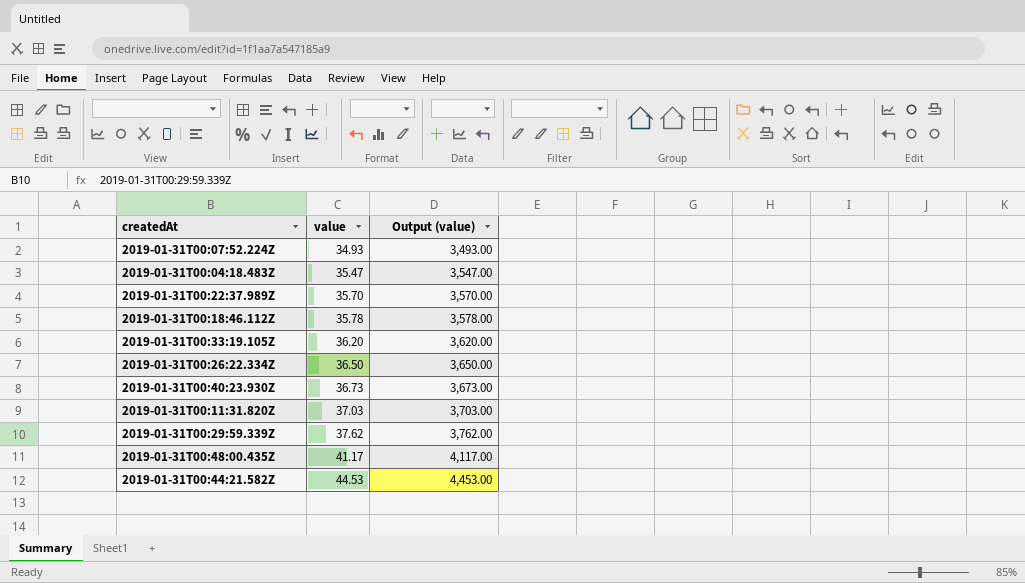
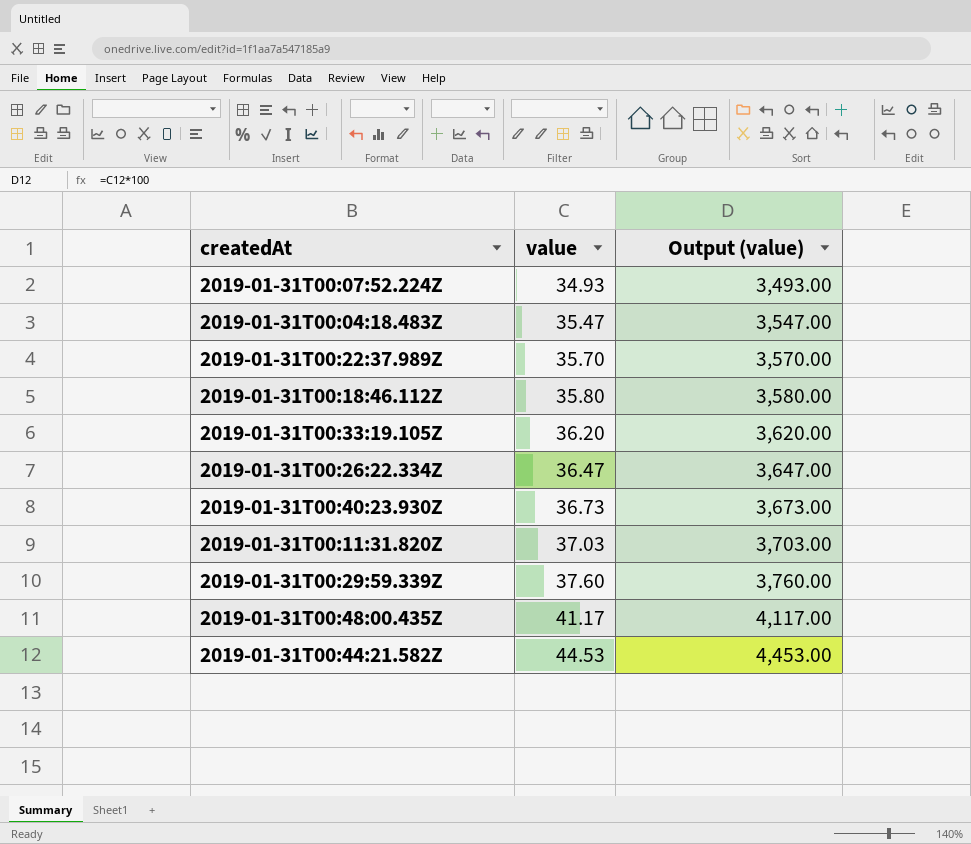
2019-01-31T00:18:46.112Z | value: 35.78 -> 35.80
2019-01-31T00:18:46.112Z | Output (value): 3,578.00 -> 3,580.00
2019-01-31T00:26:22.334Z | value: 36.50 -> 36.47
2019-01-31T00:26:22.334Z | Output (value): 3,650.00 -> 3,647.00
2019-01-31T00:29:59.339Z | value: 37.62 -> 37.60
2019-01-31T00:29:59.339Z | Output (value): 3,762.00 -> 3,760.00

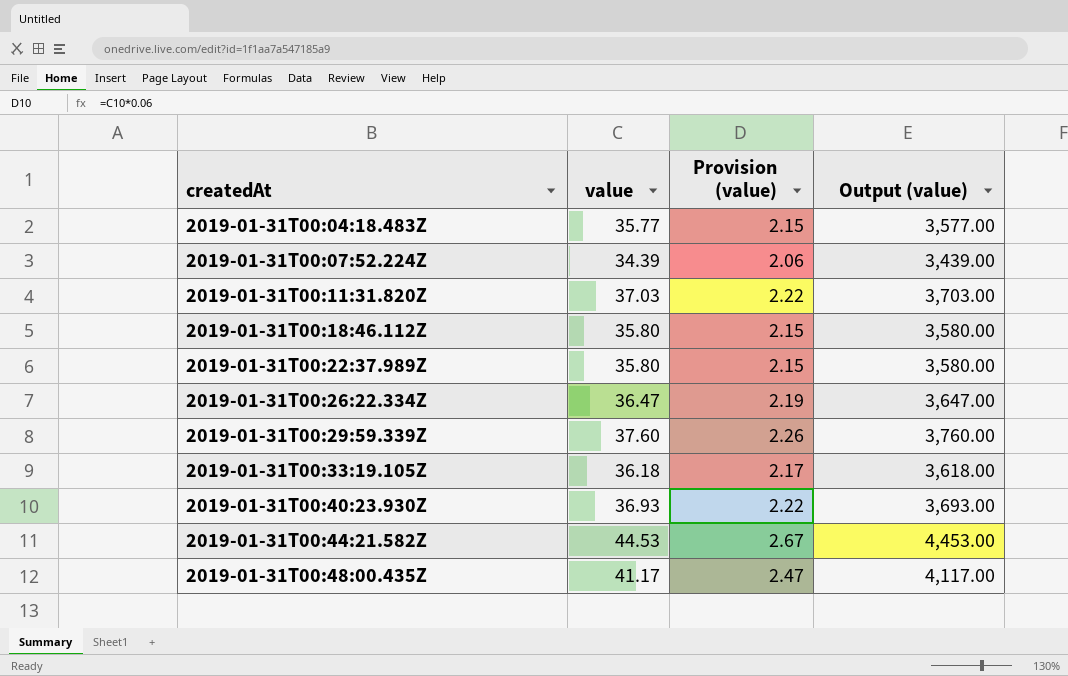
row order: value ascending -> createdAt ascending
column Provision (value) | formula: none -> [value] * 0.06
2019-01-31T00:04:18.483Z | value: 35.47 -> 35.77
2019-01-31T00:04:18.483Z | Output (value): 3,547.00 -> 3,577.00
2019-01-31T00:07:52.224Z | value: 34.93 -> 34.39
2019-01-31T00:07:52.224Z | Output (value): 3,493.00 -> 3,439.00
2019-01-31T00:22:37.989Z | value: 35.70 -> 35.80
2019-01-31T00:22:37.989Z | Output (value): 3,570.00 -> 3,580.00
2019-01-31T00:33:19.105Z | value: 36.20 -> 36.18
2019-01-31T00:33:19.105Z | Output (value): 3,620.00 -> 3,618.00
2019-01-31T00:40:23.930Z | value: 36.73 -> 36.93
2019-01-31T00:40:23.930Z | Output (value): 3,673.00 -> 3,693.00

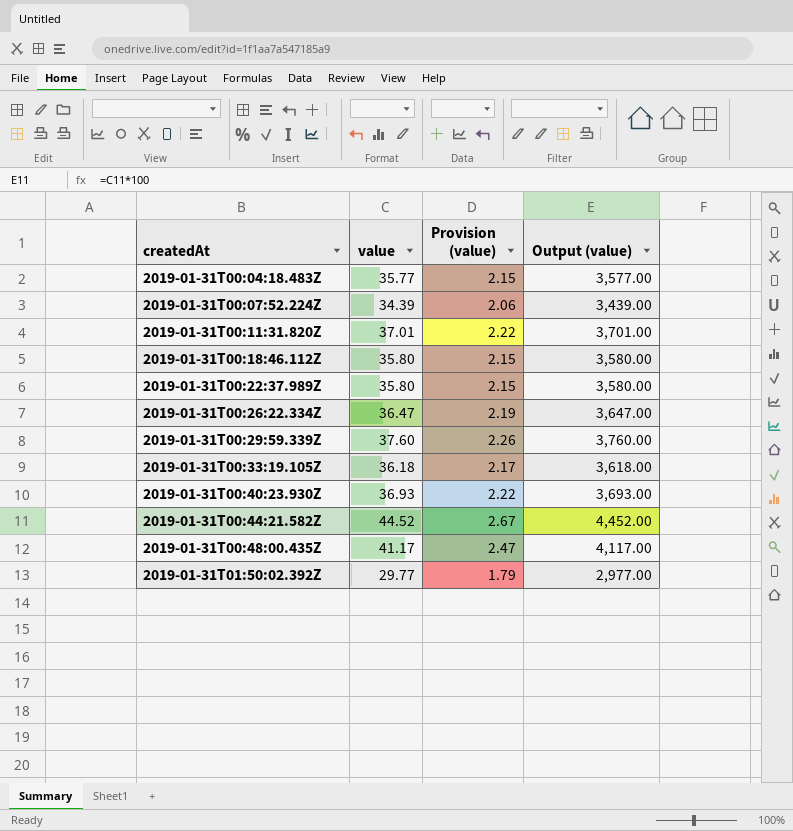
2019-01-31T00:11:31.820Z | value: 37.03 -> 37.01
2019-01-31T00:11:31.820Z | Output (value): 3,703.00 -> 3,701.00
2019-01-31T00:44:21.582Z | value: 44.53 -> 44.52
2019-01-31T00:44:21.582Z | Output (value): 4,453.00 -> 4,452.00
row 2019-01-31T01:50:02.392Z: none -> 29.77 | 1.79 | 2,977.00

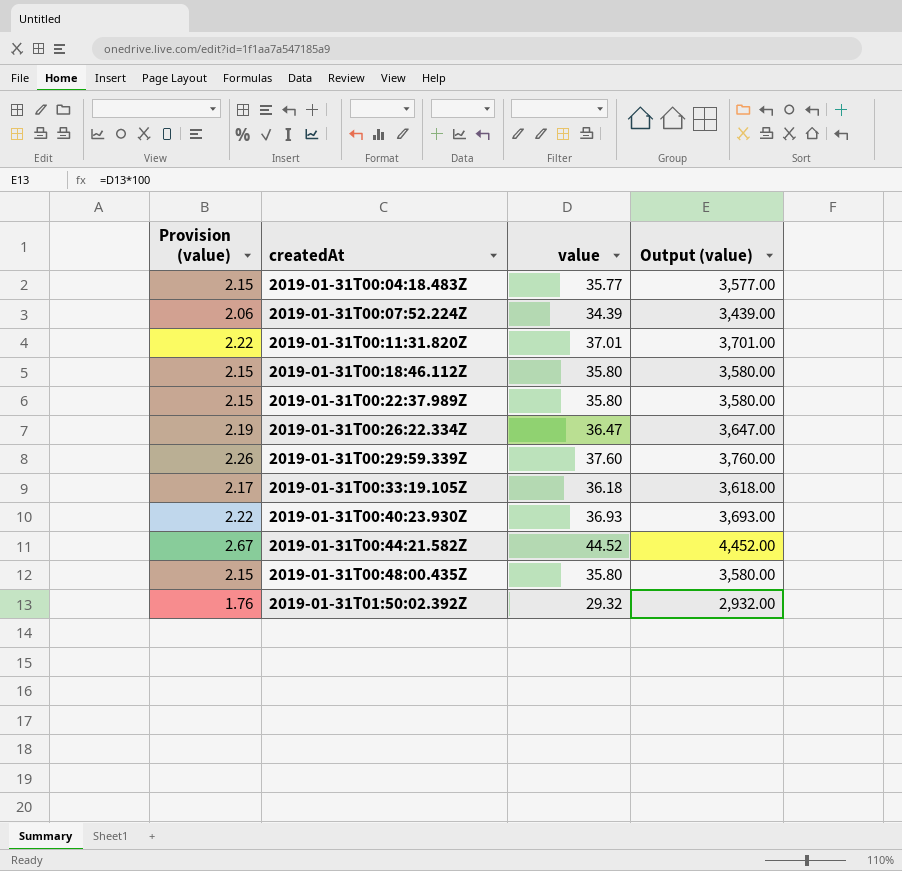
column Provision (value) | position: 3 -> 1
2019-01-31T00:48:00.435Z | Provision (value): 2.47 -> 2.15
2019-01-31T00:48:00.435Z | value: 41.17 -> 35.80
2019-01-31T00:48:00.435Z | Output (value): 4,117.00 -> 3,580.00
2019-01-31T01:50:02.392Z | Provision (value): 1.79 -> 1.76
2019-01-31T01:50:02.392Z | value: 29.77 -> 29.32
2019-01-31T01:50:02.392Z | Output (value): 2,977.00 -> 2,932.00

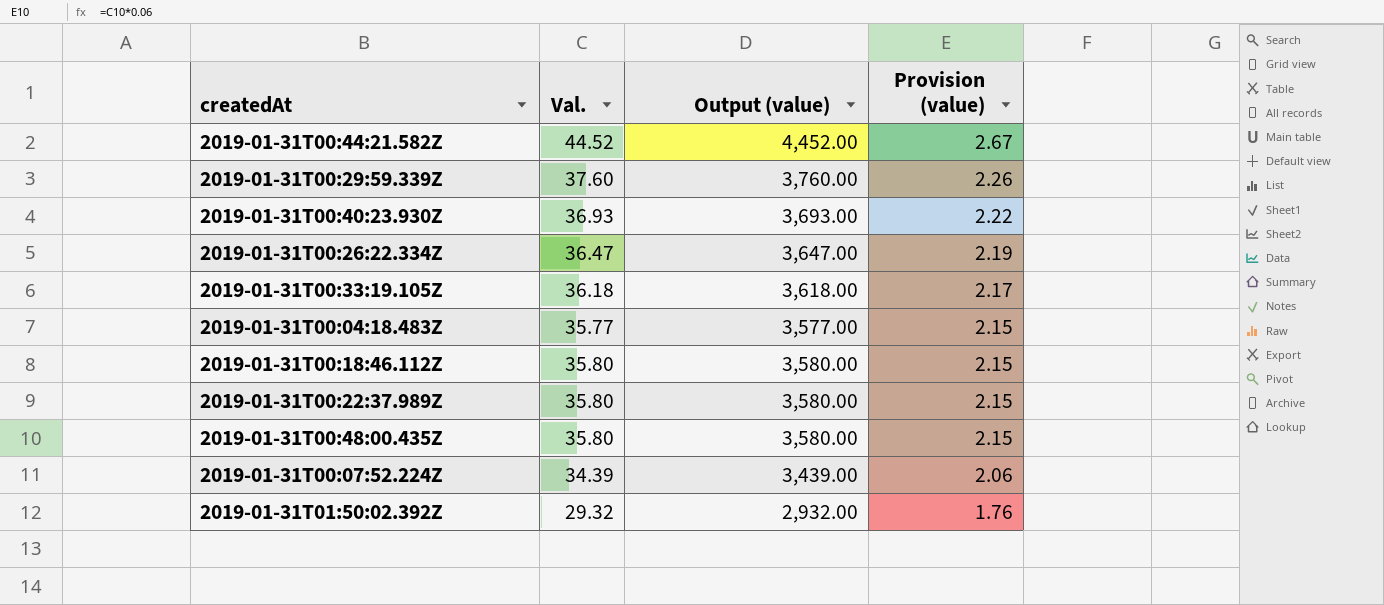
row order: createdAt ascending -> Provision (value) descending
column name: value -> Val.
column Provision (value) | position: 1 -> 4
row 2019-01-31T00:11:31.820Z: 2.22 | 37.01 | 3,701.00 -> none

